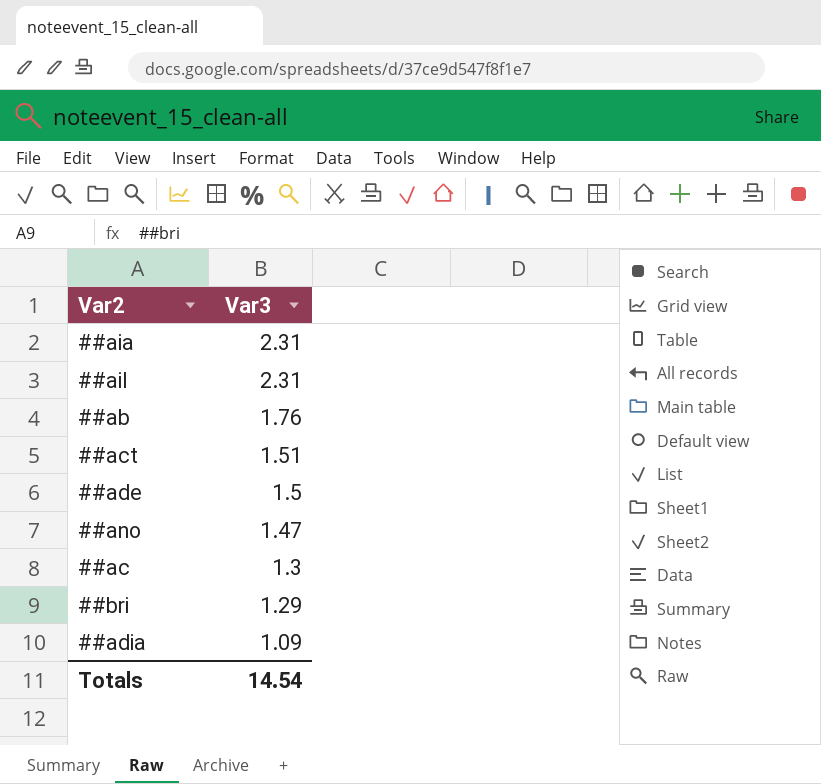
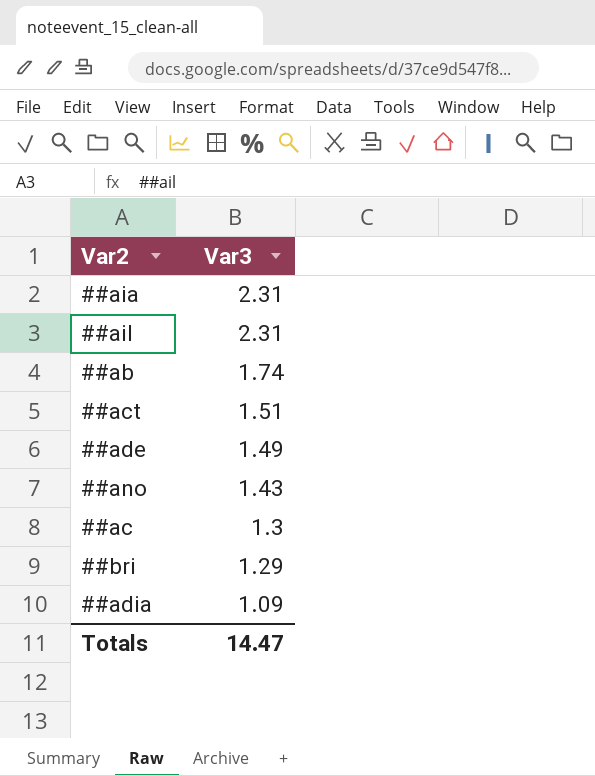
##ab | Var3: 1.76 -> 1.74
##ade | Var3: 1.5 -> 1.49
##ano | Var3: 1.47 -> 1.43
Totals | Var3: 14.54 -> 14.47

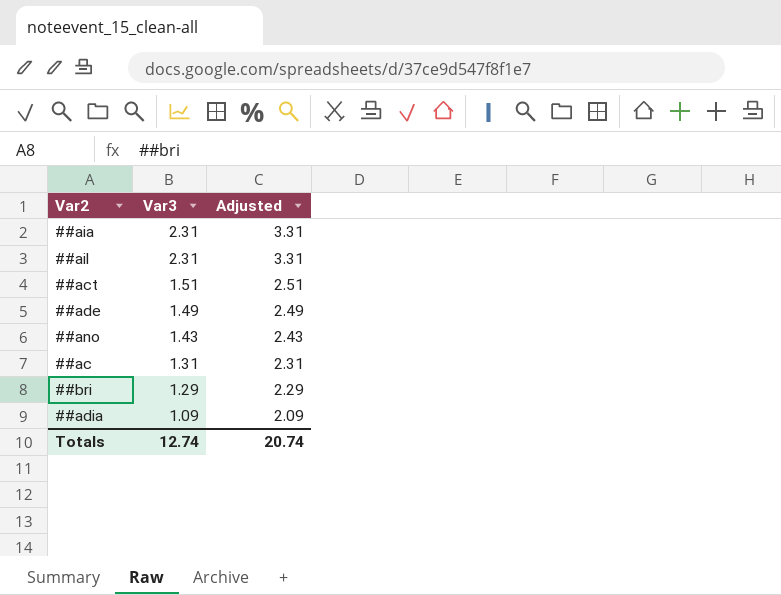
column Adjusted | formula: none -> [Var3] + 1
row ##ab: 1.74 -> none
##ac | Var3: 1.3 -> 1.31
Totals | Var3: 14.47 -> 12.74

